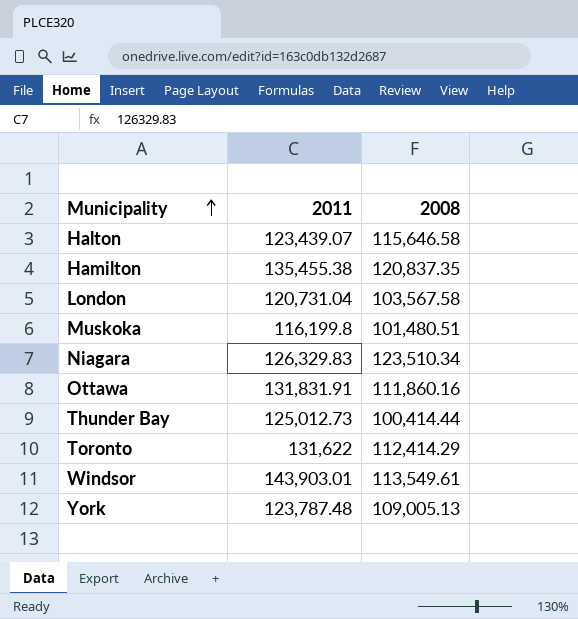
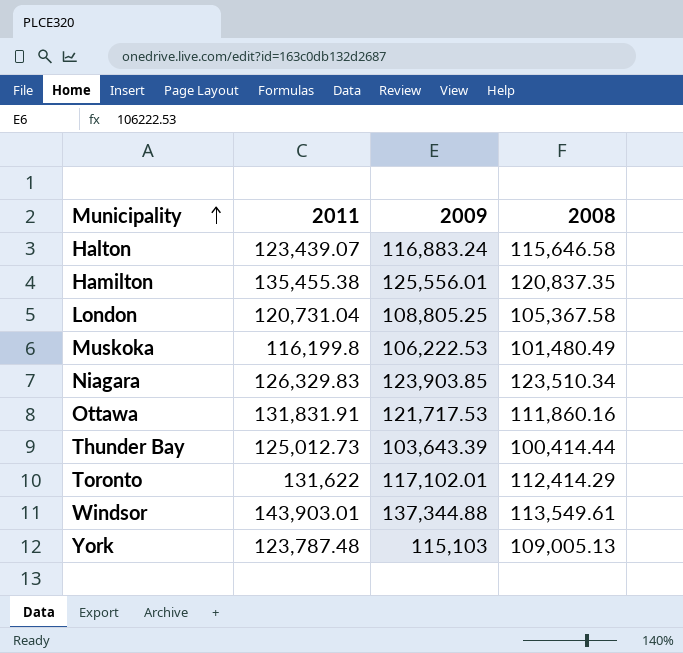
column 2009 | position: none -> 3
London | 2008: 103,567.58 -> 105,367.58
Muskoka | 2008: 101,480.51 -> 101,480.49

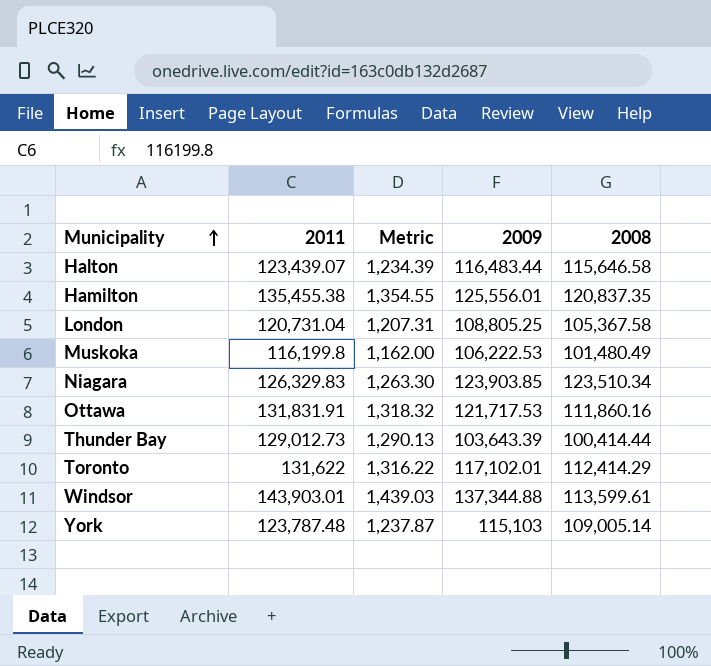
column Metric | formula: none -> [2011] * 0.01
Halton | 2009: 116,883.24 -> 116,483.44
Thunder Bay | 2011: 125,012.73 -> 129,012.73
Windsor | 2008: 113,549.61 -> 113,599.61
York | 2008: 109,005.13 -> 109,005.14

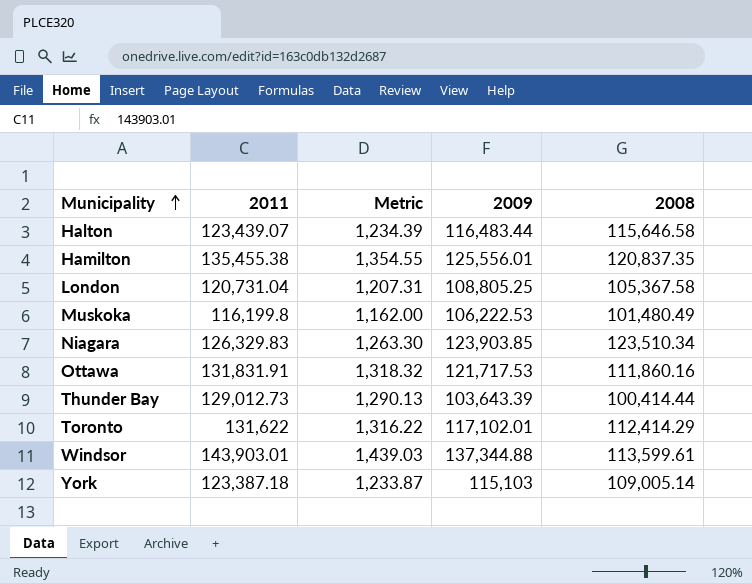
York | 2011: 123,787.48 -> 123,387.18
York | Metric: 1,237.87 -> 1,233.87

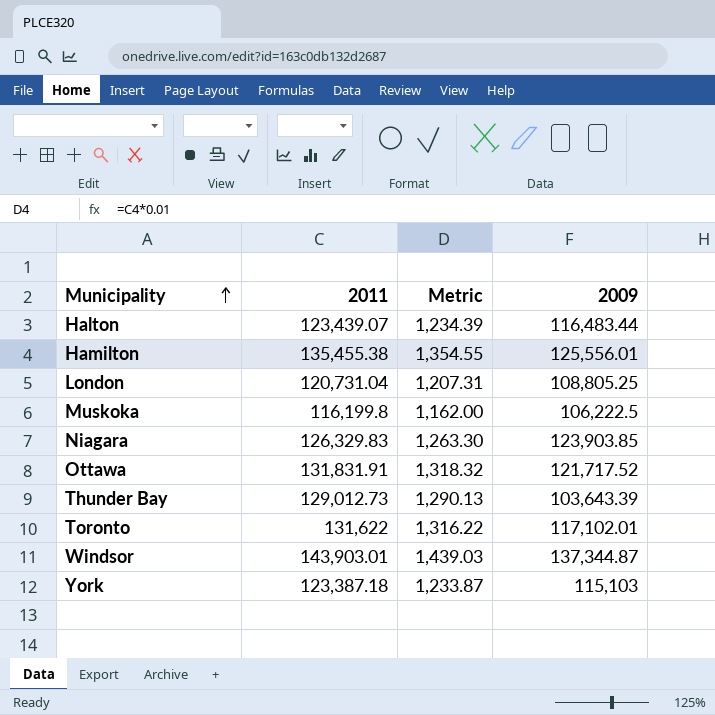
column 2008 | position: 5 -> none
Muskoka | 2009: 106,222.53 -> 106,222.5
Ottawa | 2009: 121,717.53 -> 121,717.52
Windsor | 2009: 137,344.88 -> 137,344.87

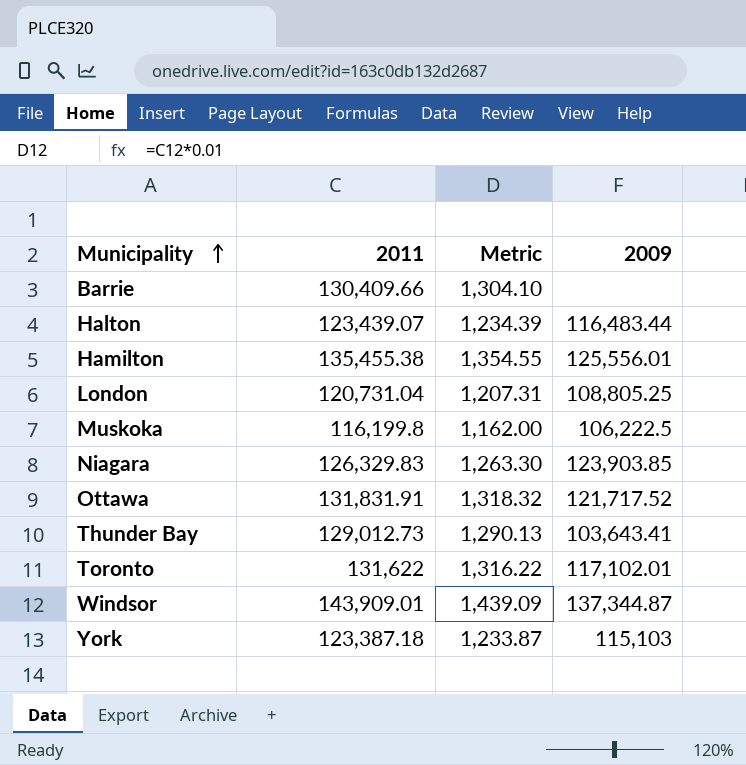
row Barrie: none -> 130,409.66 | 1,304.10 | none
Thunder Bay | 2009: 103,643.39 -> 103,643.41
Windsor | 2011: 143,903.01 -> 143,909.01
Windsor | Metric: 1,439.03 -> 1,439.09

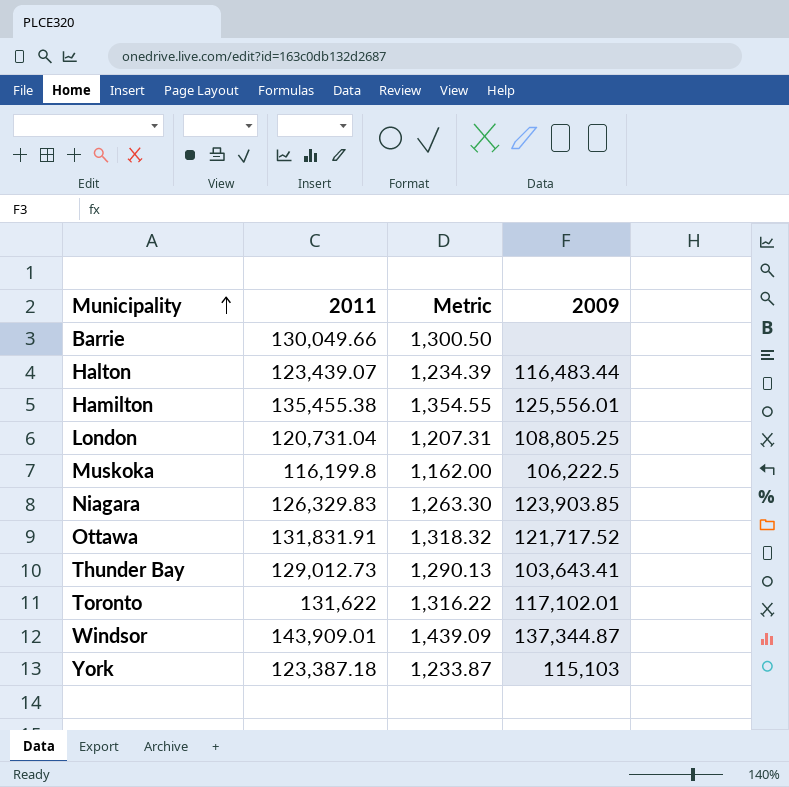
Barrie | 2011: 130,409.66 -> 130,049.66
Barrie | Metric: 1,304.10 -> 1,300.50

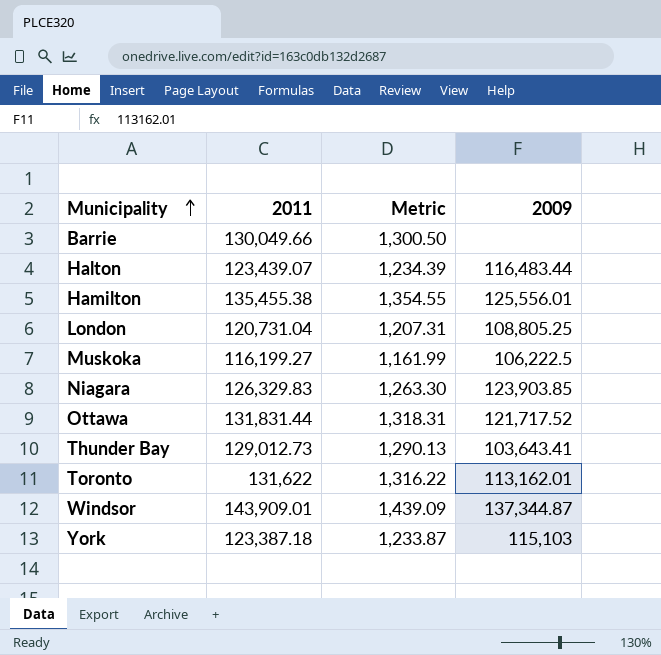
Muskoka | 2011: 116,199.8 -> 116,199.27
Muskoka | Metric: 1,162.00 -> 1,161.99
Ottawa | 2011: 131,831.91 -> 131,831.44
Ottawa | Metric: 1,318.32 -> 1,318.31
Toronto | 2009: 117,102.01 -> 113,162.01

